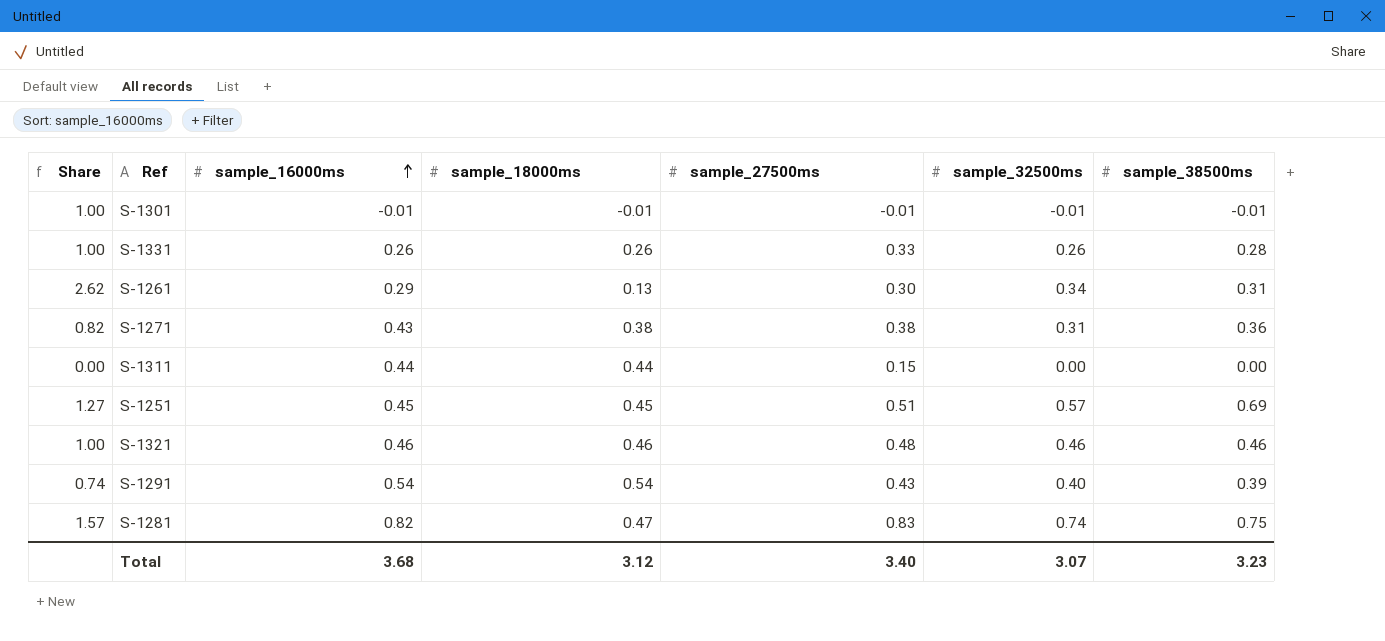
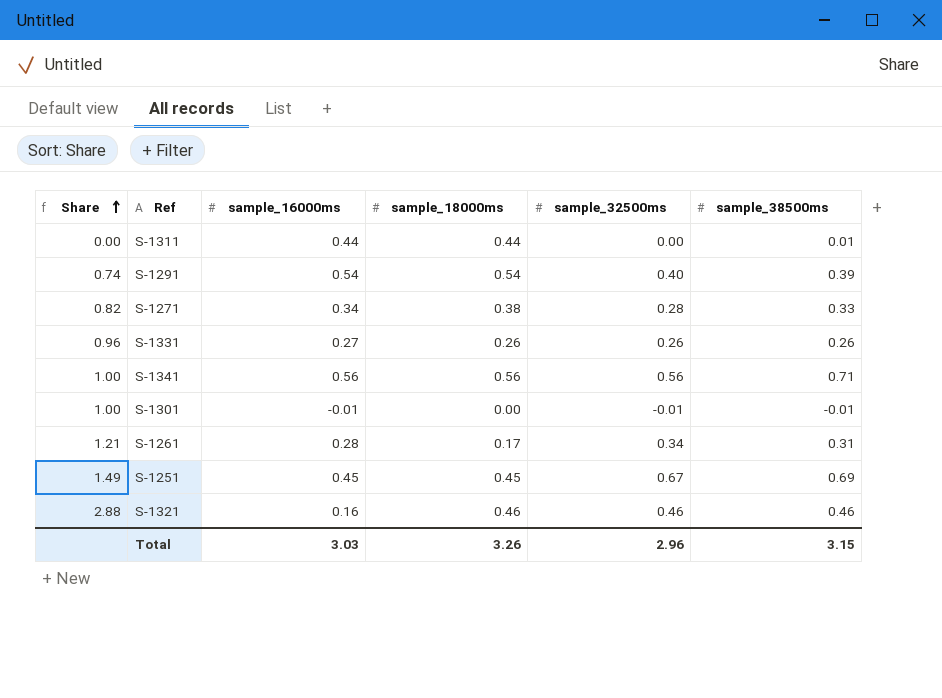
row order: sample_16000ms ascending -> Share ascending
column sample_27500ms | position: 5 -> none
column Share | formula: [sample_32500ms] / [sample_18000ms] -> [sample_32500ms] / [sample_16000ms]
row S-1281: 1.57 | 0.82 | 0.47 | 0.83 | 0.74 | 0.75 -> none
S-1311 | sample_38500ms: 0.00 -> 0.01
S-1271 | sample_16000ms: 0.43 -> 0.34
S-1271 | sample_32500ms: 0.31 -> 0.28
S-1271 | sample_38500ms: 0.36 -> 0.33
S-1331 | sample_16000ms: 0.26 -> 0.27
S-1331 | sample_38500ms: 0.28 -> 0.26
row S-1341: none -> 1.00 | 0.56 | 0.56 | 0.56 | 0.71
S-1301 | sample_18000ms: -0.01 -> 0.00
S-1261 | sample_16000ms: 0.29 -> 0.28
S-1261 | sample_18000ms: 0.13 -> 0.17
S-1251 | sample_32500ms: 0.57 -> 0.67
S-1321 | sample_16000ms: 0.46 -> 0.16
Total | sample_16000ms: 3.68 -> 3.03
Total | sample_18000ms: 3.12 -> 3.26
Total | sample_32500ms: 3.07 -> 2.96
Total | sample_38500ms: 3.23 -> 3.15

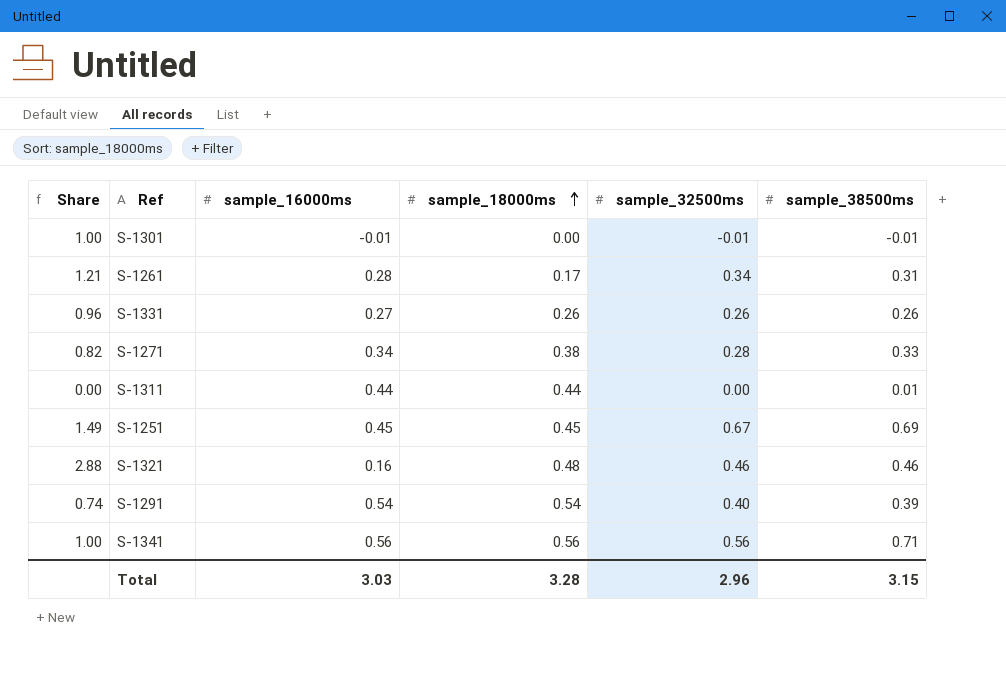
row order: Share ascending -> sample_18000ms ascending
S-1321 | sample_18000ms: 0.46 -> 0.48
Total | sample_18000ms: 3.26 -> 3.28

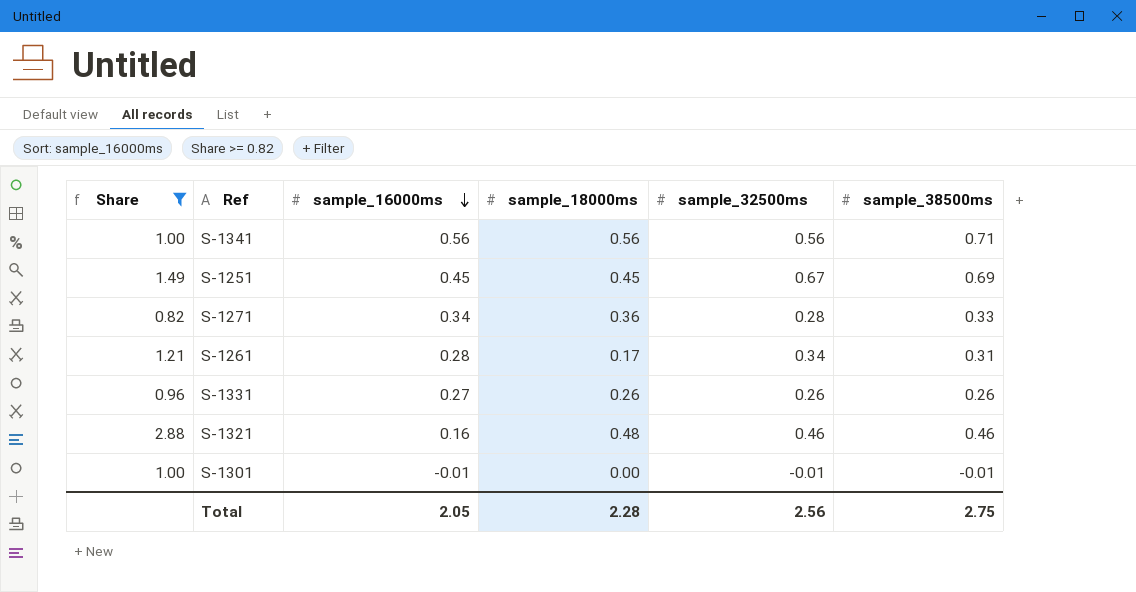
filter: none -> Share >= 0.82
row order: sample_18000ms ascending -> sample_16000ms descending
S-1271 | sample_18000ms: 0.38 -> 0.36
Total | sample_16000ms: 3.03 -> 2.05
Total | sample_18000ms: 3.28 -> 2.28
Total | sample_32500ms: 2.96 -> 2.56
Total | sample_38500ms: 3.15 -> 2.75

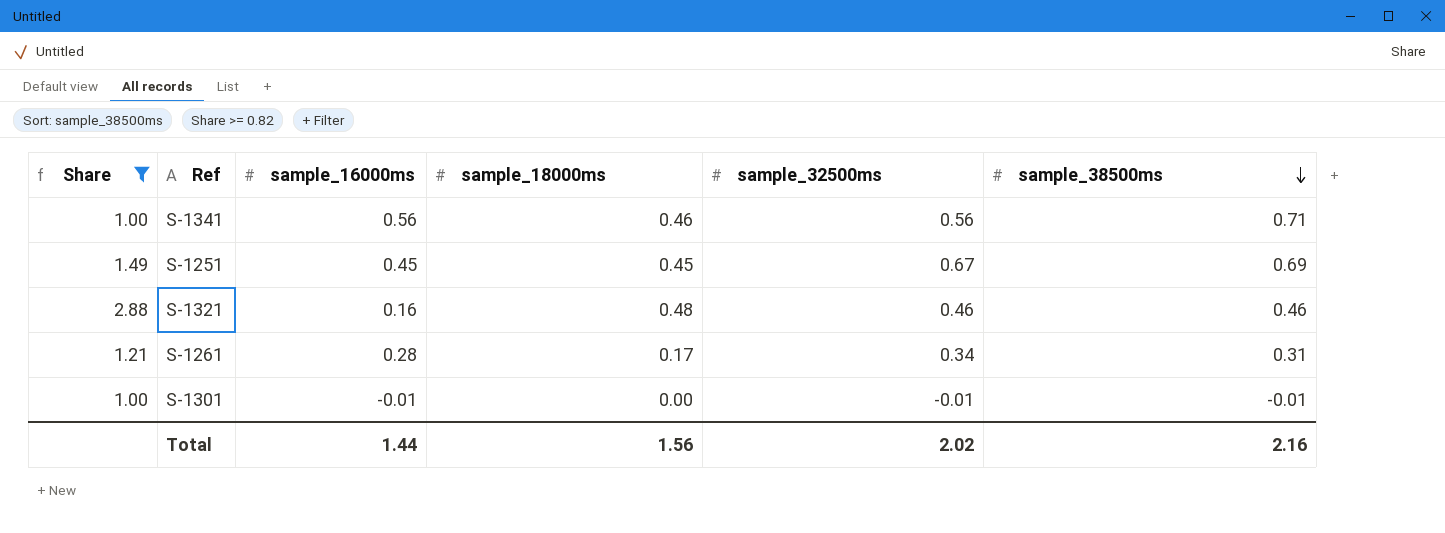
row order: sample_16000ms descending -> sample_38500ms descending
row S-1271: 0.82 | 0.34 | 0.36 | 0.28 | 0.33 -> none
row S-1331: 0.96 | 0.27 | 0.26 | 0.26 | 0.26 -> none
S-1341 | sample_18000ms: 0.56 -> 0.46
Total | sample_16000ms: 2.05 -> 1.44
Total | sample_18000ms: 2.28 -> 1.56
Total | sample_32500ms: 2.56 -> 2.02
Total | sample_38500ms: 2.75 -> 2.16

